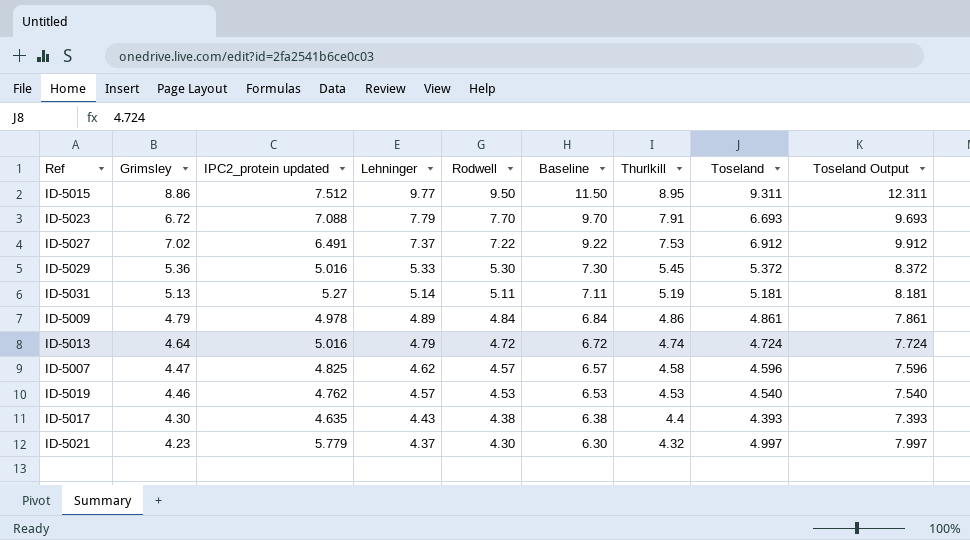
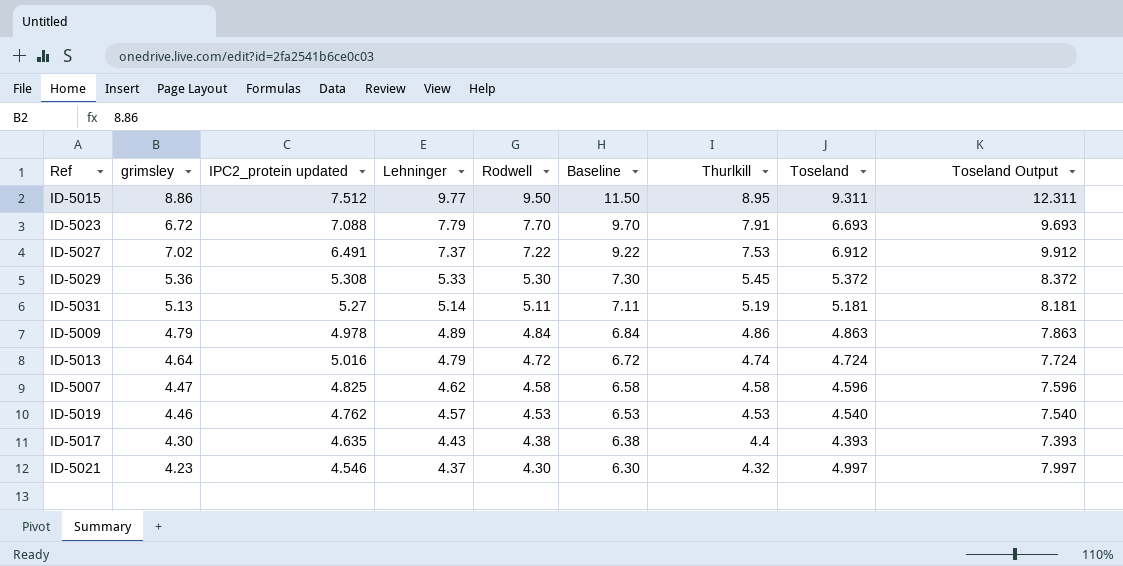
column name: Grimsley -> grimsley
ID-5029 | IPC2_protein updated: 5.016 -> 5.308
ID-5009 | Toseland: 4.861 -> 4.863
ID-5009 | Toseland Output: 7.861 -> 7.863
ID-5007 | Rodwell: 4.57 -> 4.58
ID-5007 | Baseline: 6.57 -> 6.58
ID-5021 | IPC2_protein updated: 5.779 -> 4.546

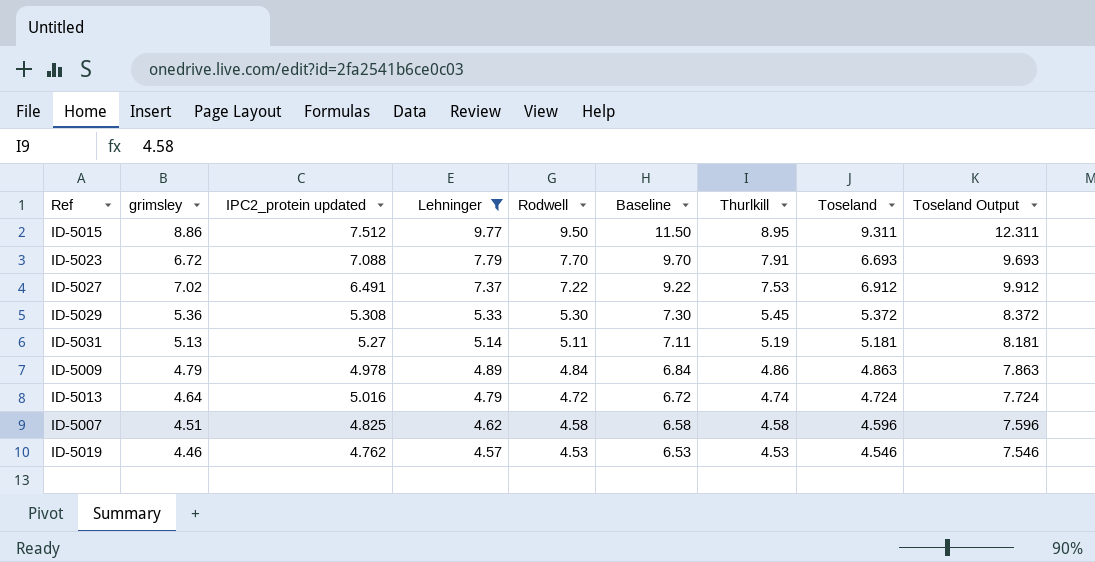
filter: none -> Lehninger >= 4.57
ID-5007 | grimsley: 4.47 -> 4.51
ID-5019 | Toseland: 4.540 -> 4.546
ID-5019 | Toseland Output: 7.540 -> 7.546

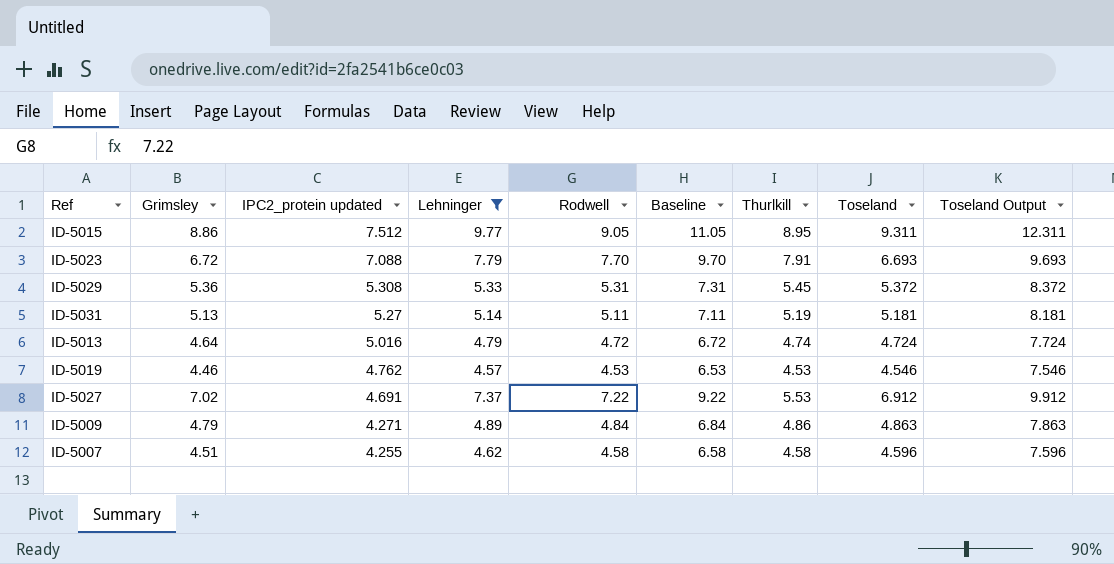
row order: Lehninger descending -> IPC2_protein updated descending
column name: grimsley -> Grimsley
ID-5015 | Rodwell: 9.50 -> 9.05
ID-5015 | Baseline: 11.50 -> 11.05
ID-5029 | Rodwell: 5.30 -> 5.31
ID-5029 | Baseline: 7.30 -> 7.31
ID-5027 | IPC2_protein updated: 6.491 -> 4.691
ID-5027 | Thurlkill: 7.53 -> 5.53
ID-5009 | IPC2_protein updated: 4.978 -> 4.271
ID-5007 | IPC2_protein updated: 4.825 -> 4.255

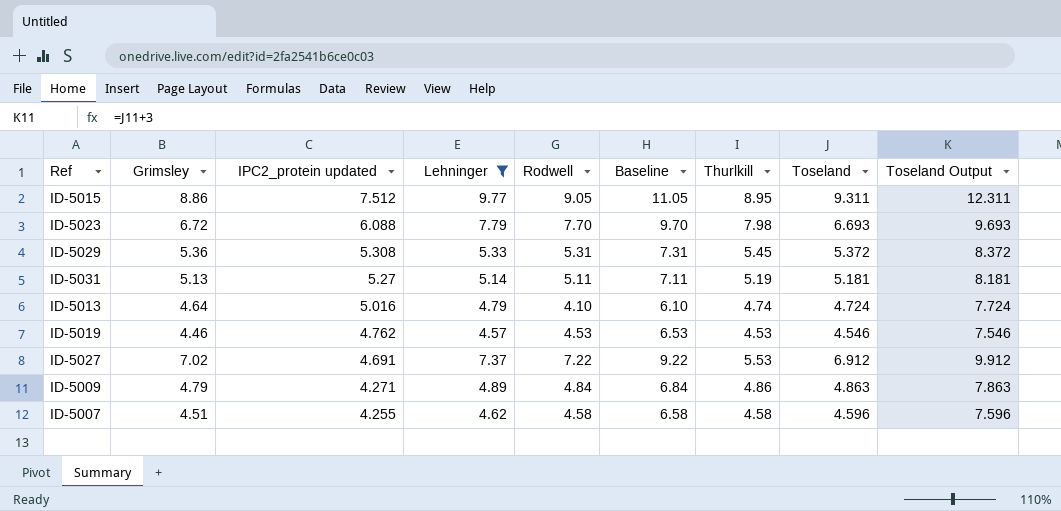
ID-5023 | IPC2_protein updated: 7.088 -> 6.088
ID-5023 | Thurlkill: 7.91 -> 7.98
ID-5013 | Rodwell: 4.72 -> 4.10
ID-5013 | Baseline: 6.72 -> 6.10

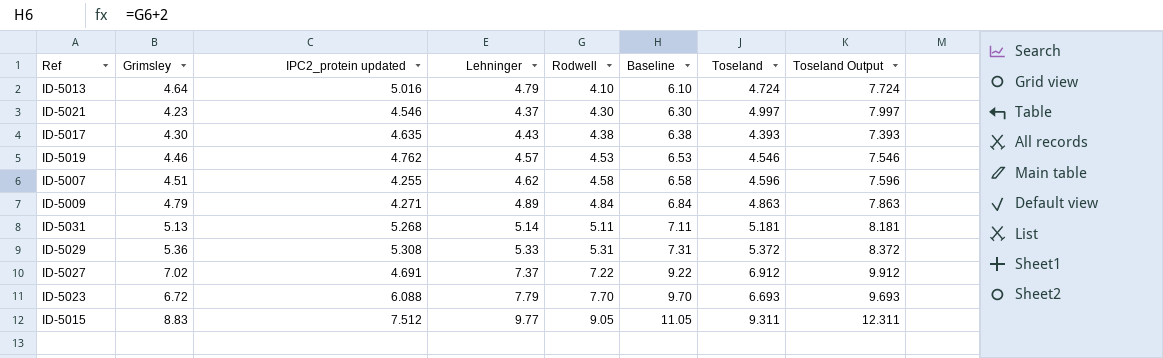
filter: Lehninger >= 4.57 -> none
row order: IPC2_protein updated descending -> Rodwell ascending
column Thurlkill | position: 7 -> none
ID-5031 | IPC2_protein updated: 5.27 -> 5.268
ID-5015 | Grimsley: 8.86 -> 8.83

